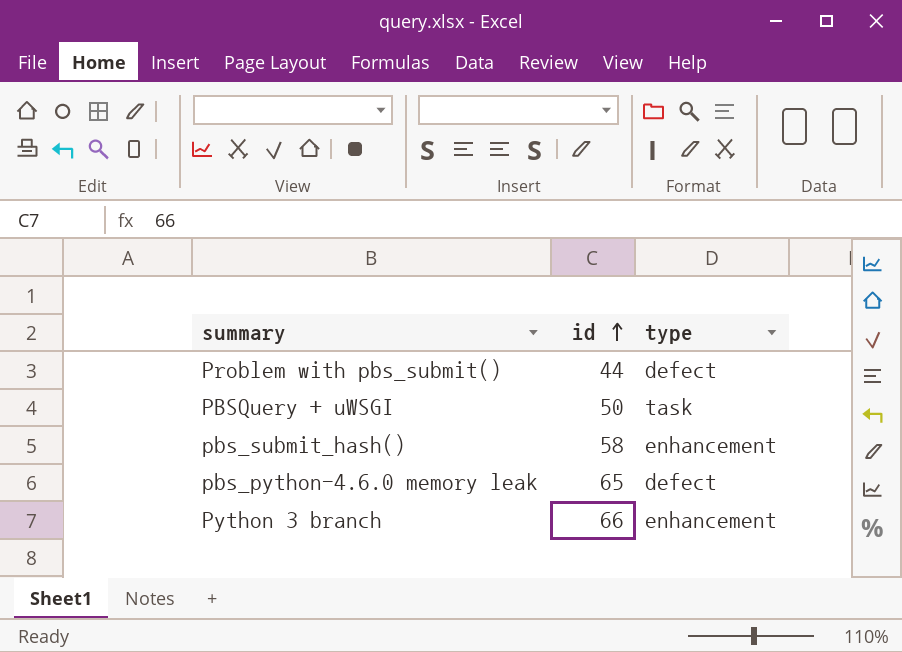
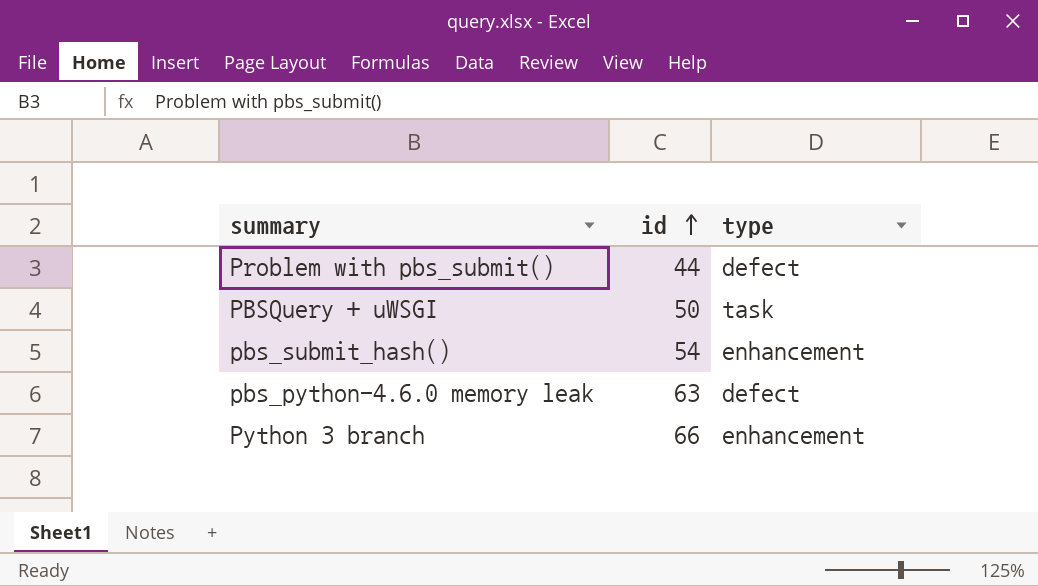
pbs_submit_hash() | id: 58 -> 54
pbs_python-4.6.0 memory leak | id: 65 -> 63

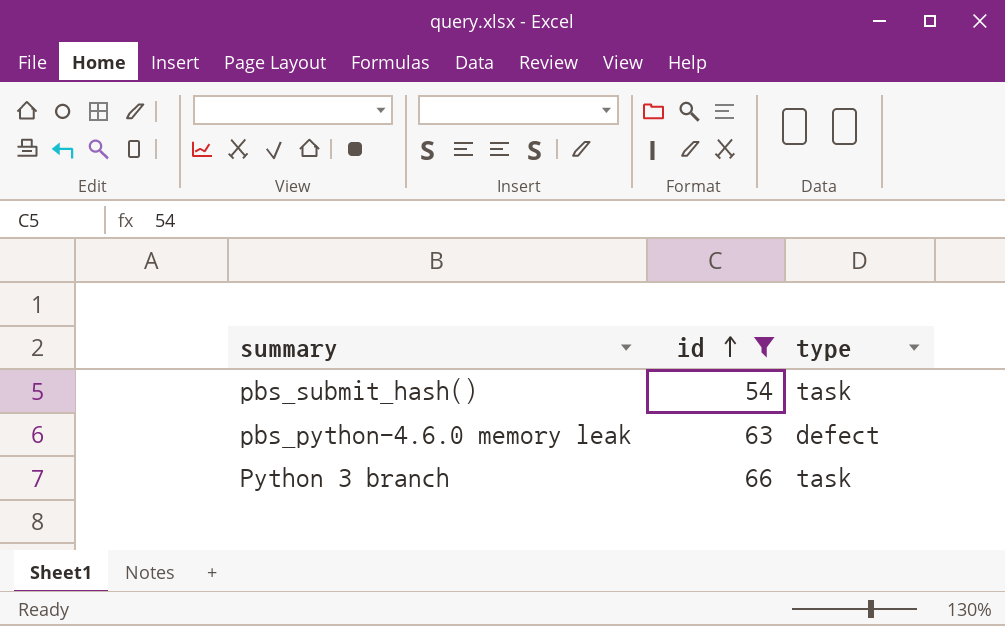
filter: none -> id >= 54
pbs_submit_hash() | type: enhancement -> task
Python 3 branch | type: enhancement -> task

